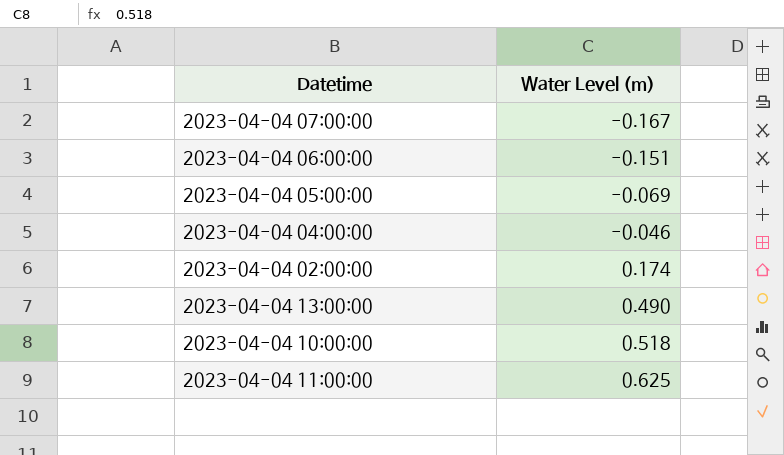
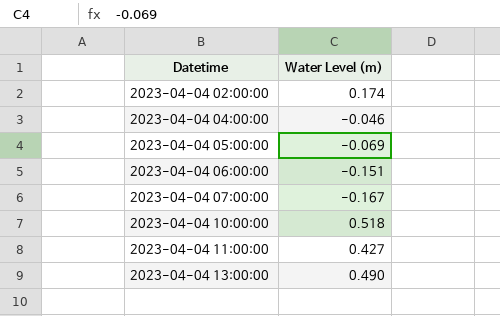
row order: Water Level (m) ascending -> Datetime ascending
2023-04-04 11:00:00 | Water Level (m): 0.625 -> 0.427

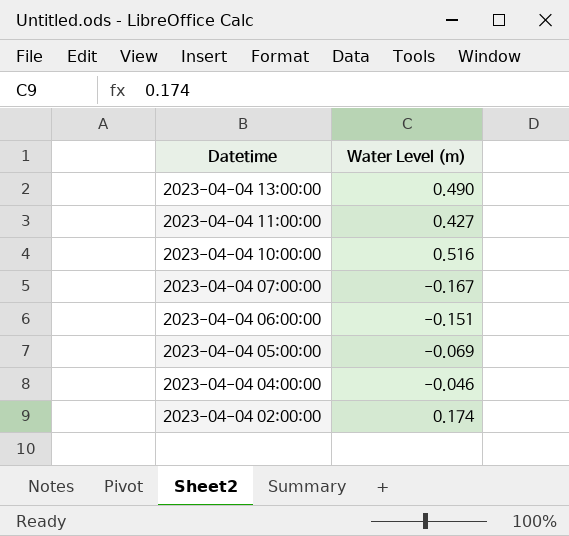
row order: Datetime ascending -> Datetime descending
2023-04-04 10:00:00 | Water Level (m): 0.518 -> 0.516

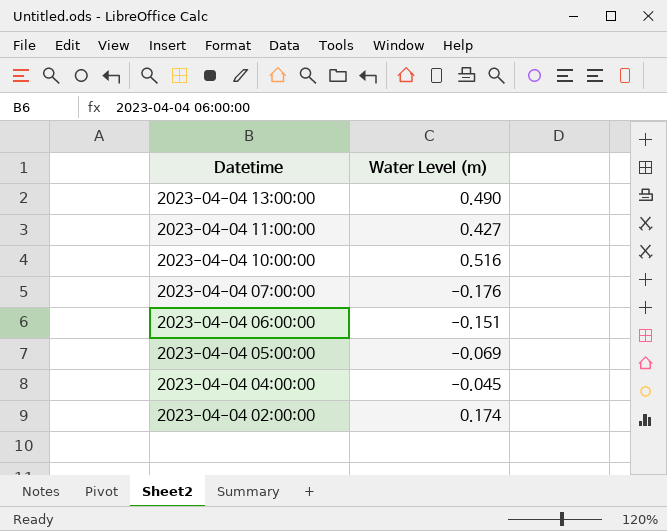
2023-04-04 07:00:00 | Water Level (m): -0.167 -> -0.176
2023-04-04 04:00:00 | Water Level (m): -0.046 -> -0.045

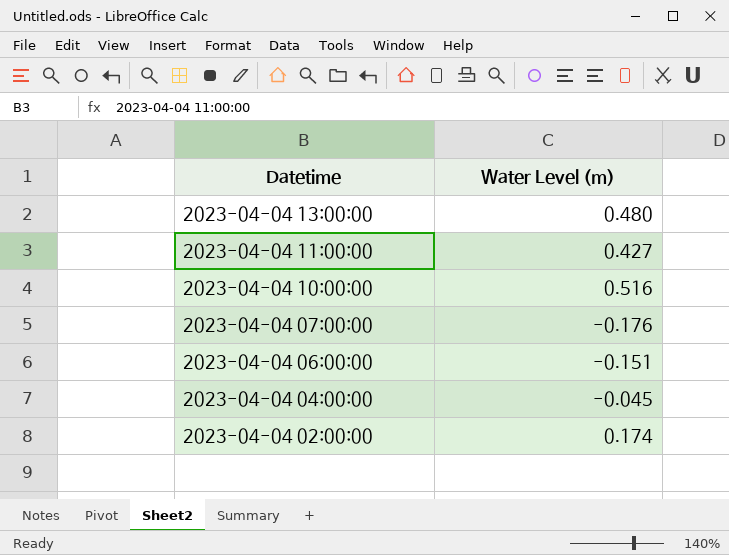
row 2023-04-04 05:00:00: -0.069 -> none
2023-04-04 13:00:00 | Water Level (m): 0.490 -> 0.480

